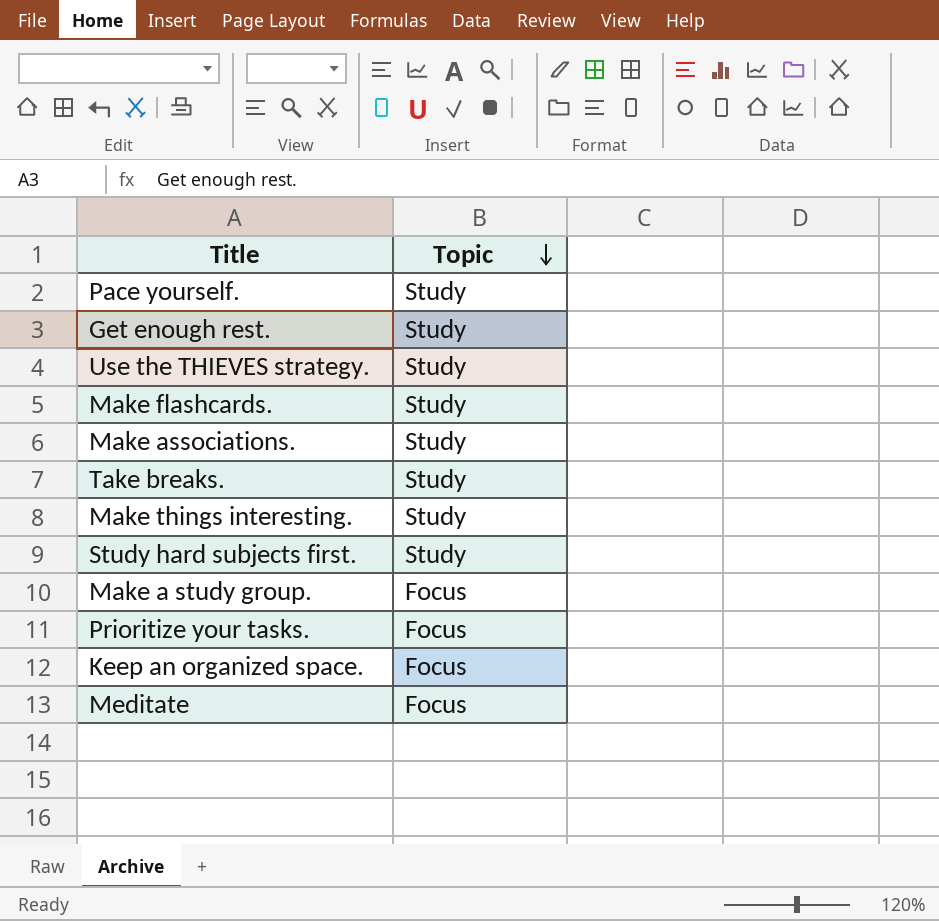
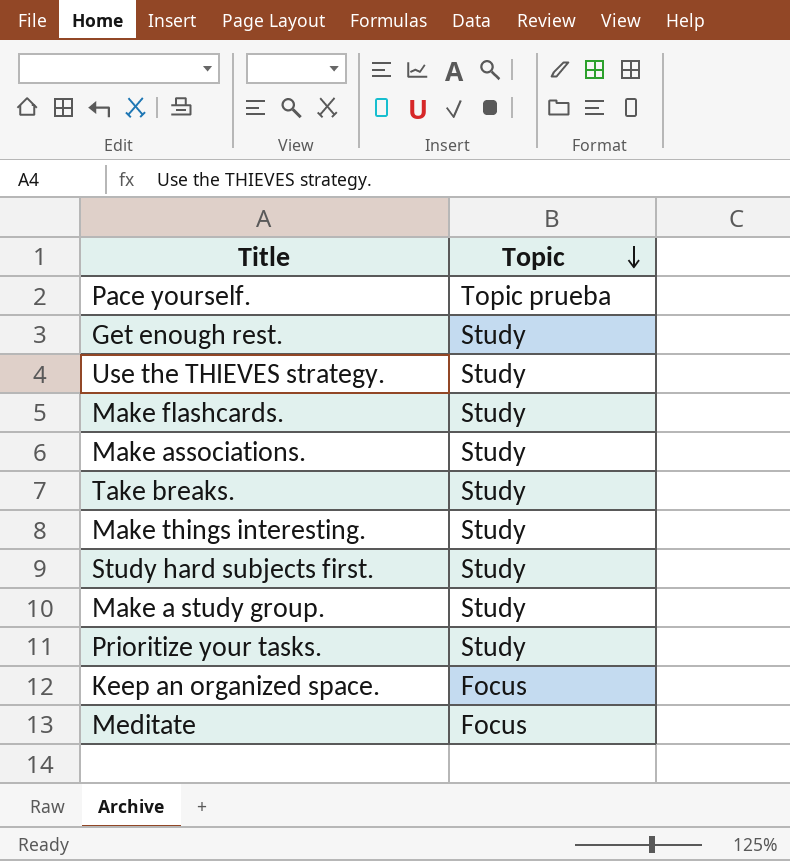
Pace yourself. | Topic: Study -> Topic prueba
Make a study group. | Topic: Focus -> Study
Prioritize your tasks. | Topic: Focus -> Study

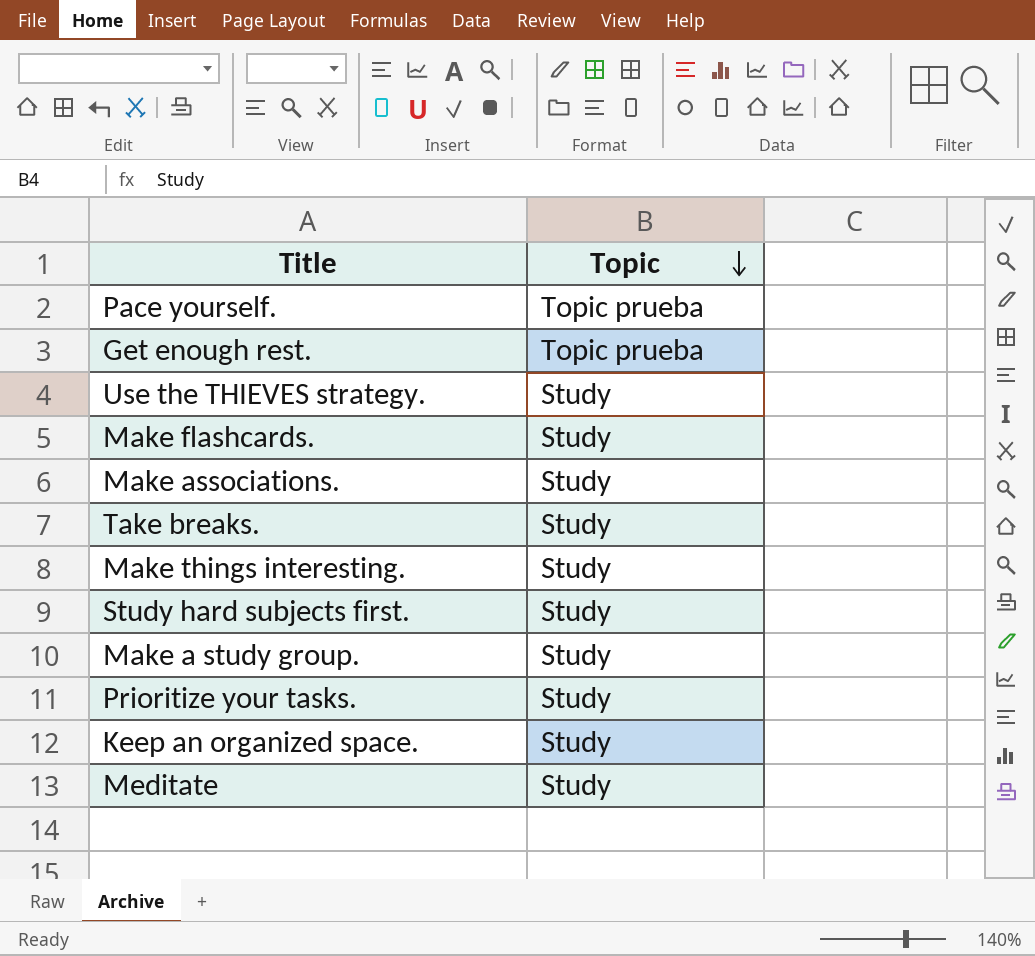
Get enough rest. | Topic: Study -> Topic prueba
Keep an organized space. | Topic: Focus -> Study
Meditate | Topic: Focus -> Study

